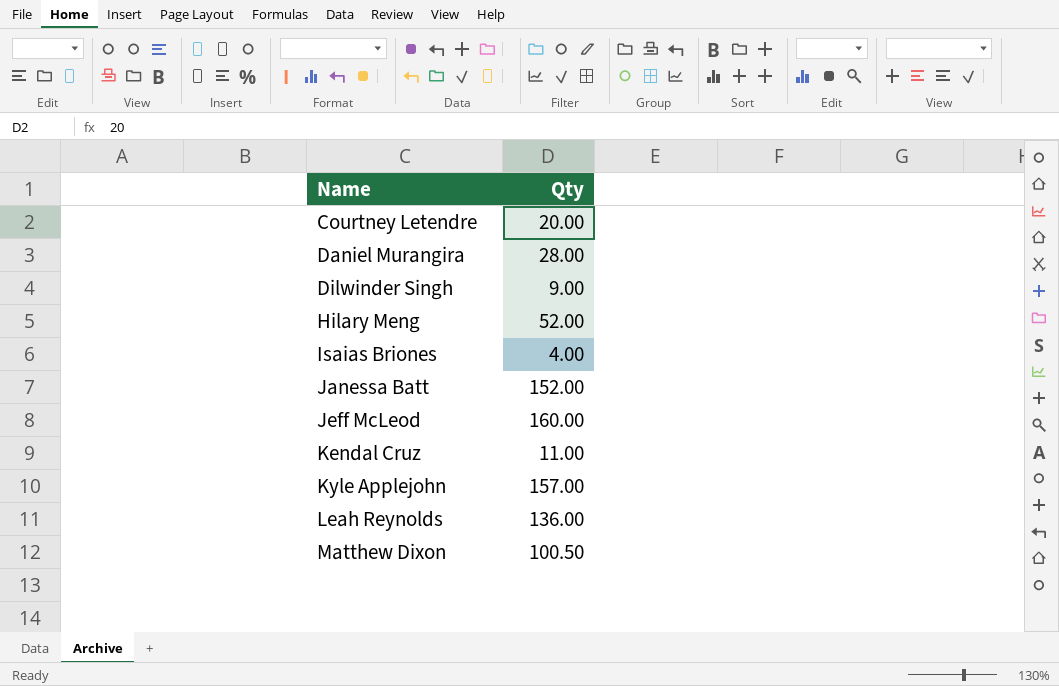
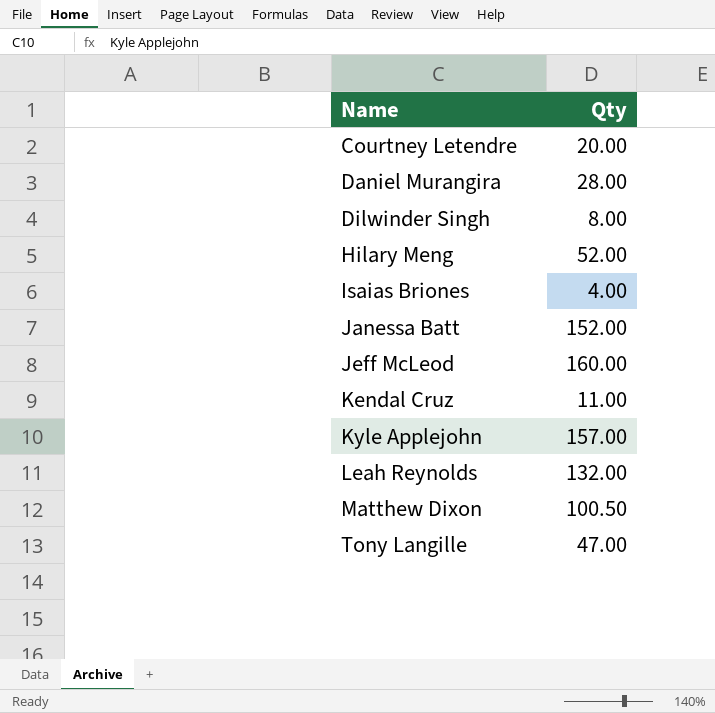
Dilwinder Singh | Qty: 9.00 -> 8.00
Leah Reynolds | Qty: 136.00 -> 132.00
row Tony Langille: none -> 47.00

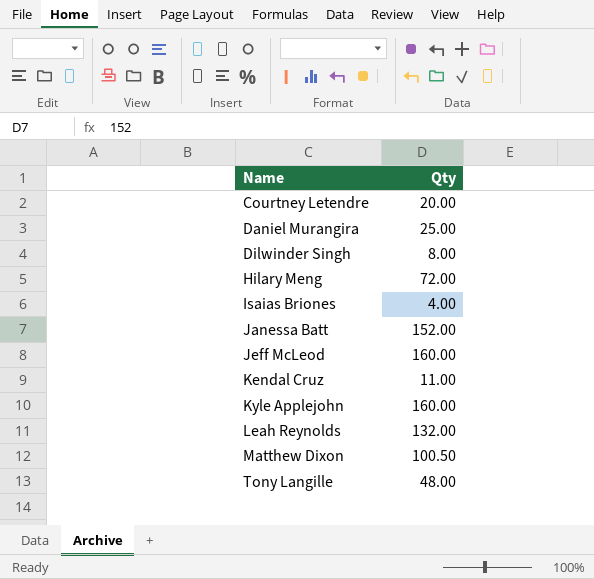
Daniel Murangira | Qty: 28.00 -> 25.00
Hilary Meng | Qty: 52.00 -> 72.00
Kyle Applejohn | Qty: 157.00 -> 160.00
Tony Langille | Qty: 47.00 -> 48.00

